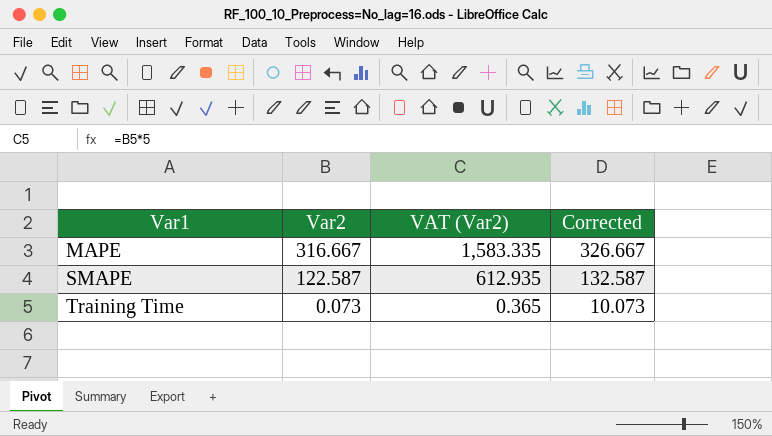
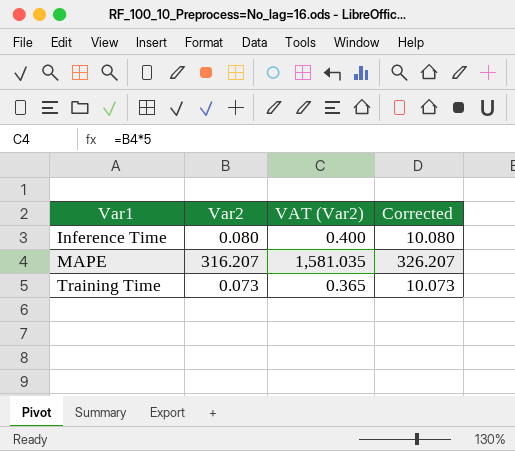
row SMAPE: 122.587 | 612.935 | 132.587 -> none
row Inference Time: none -> 0.080 | 0.400 | 10.080
MAPE | Var2: 316.667 -> 316.207
MAPE | VAT (Var2): 1,583.335 -> 1,581.035
MAPE | Corrected: 326.667 -> 326.207

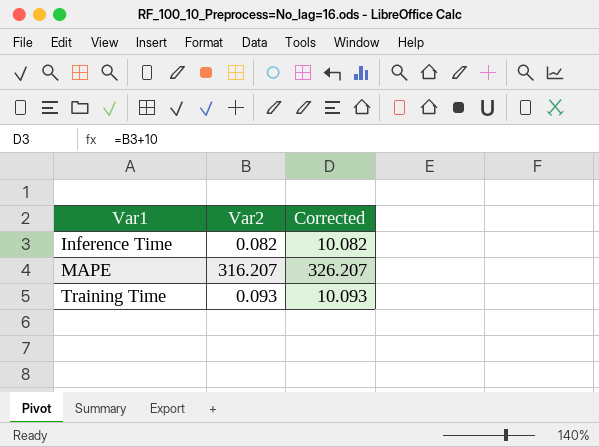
column VAT (Var2) | formula: [Var2] * 5 -> none
Inference Time | Var2: 0.080 -> 0.082
Inference Time | Corrected: 10.080 -> 10.082
Training Time | Var2: 0.073 -> 0.093
Training Time | Corrected: 10.073 -> 10.093

